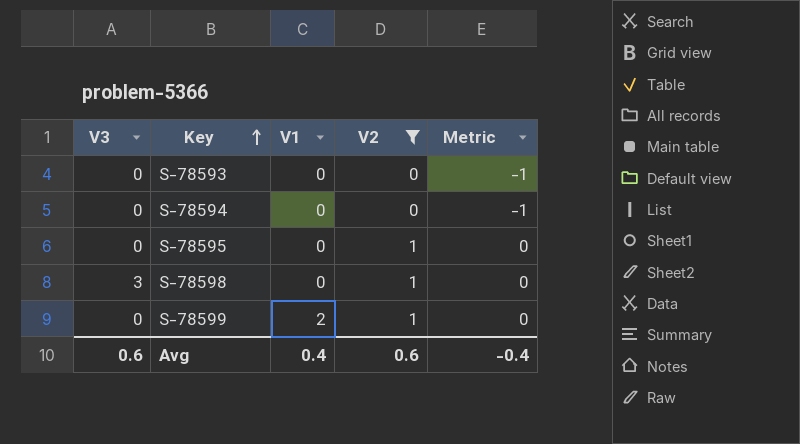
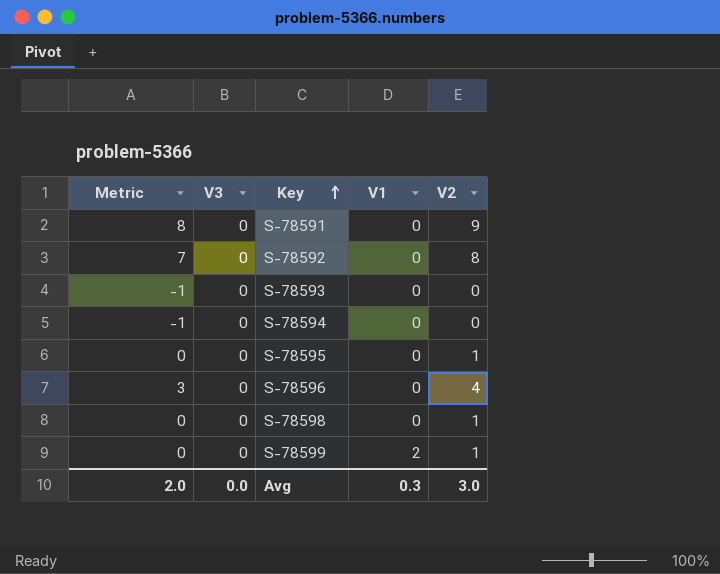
filter: V2 <= 1 -> none
column Metric | position: 5 -> 1
S-78598 | V3: 3 -> 0
Avg | Metric: -0.4 -> 2.0
Avg | V3: 0.6 -> 0.0
Avg | V1: 0.4 -> 0.3
Avg | V2: 0.6 -> 3.0

